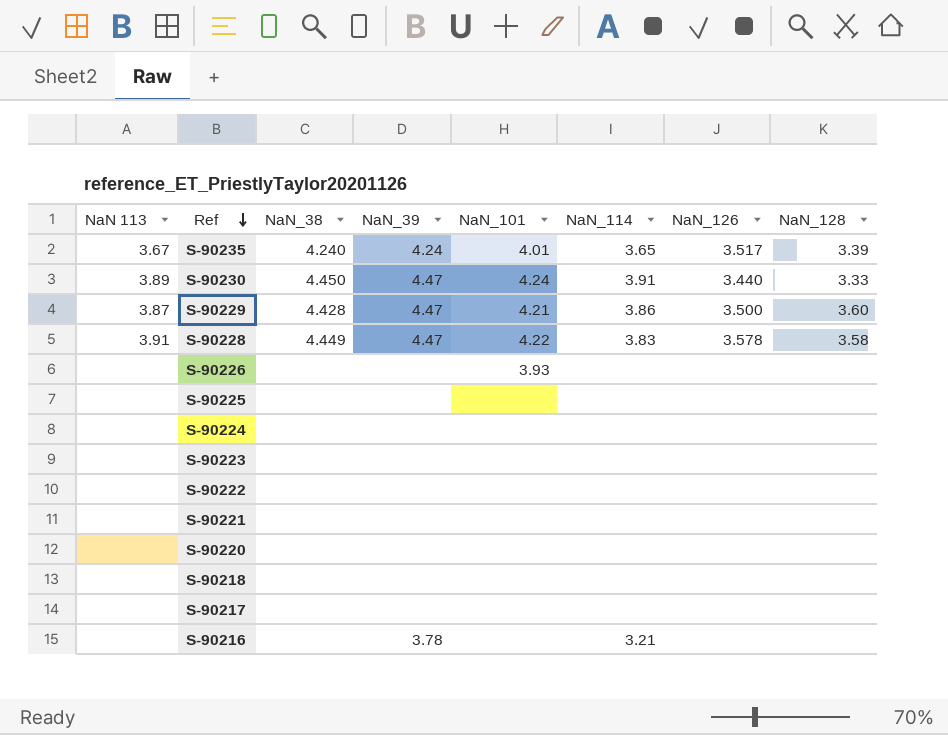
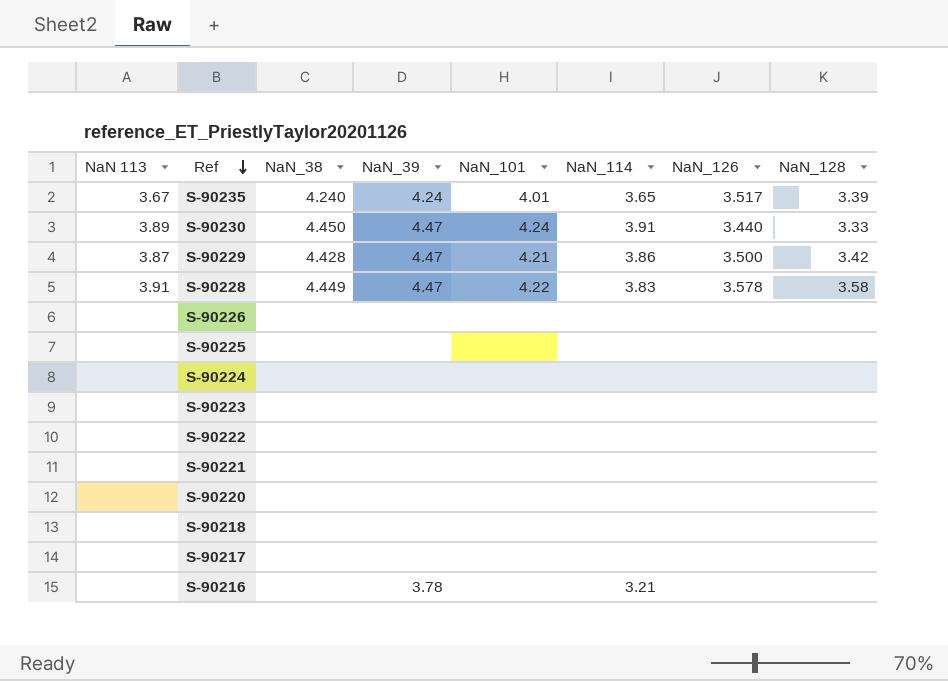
S-90229 | NaN_128: 3.60 -> 3.42
S-90226 | NaN_101: 3.93 -> none

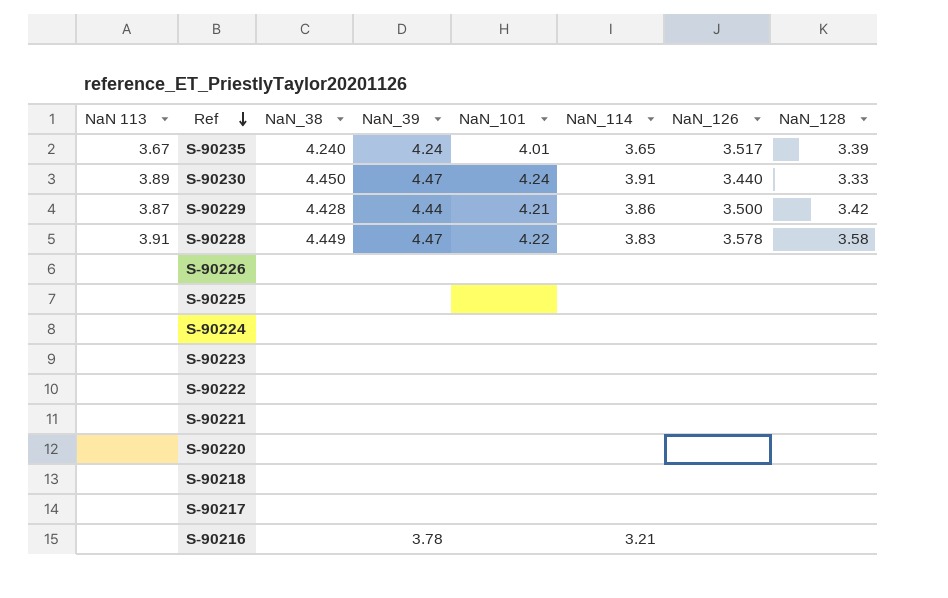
S-90229 | NaN_39: 4.47 -> 4.44

